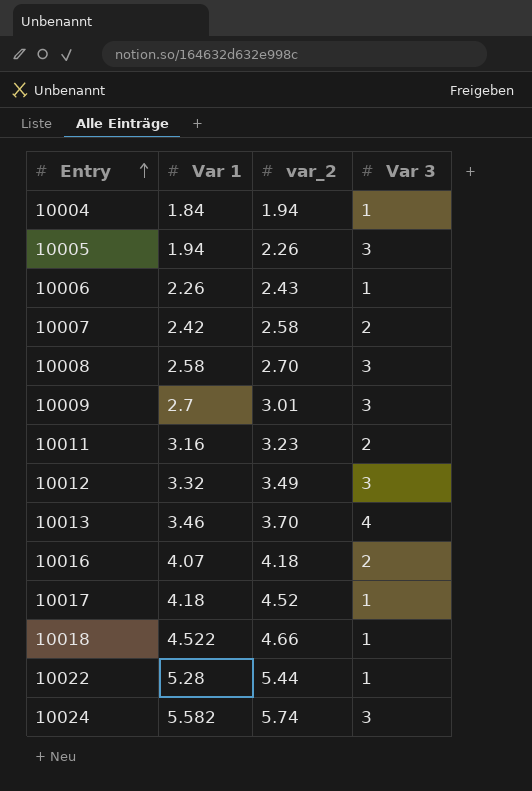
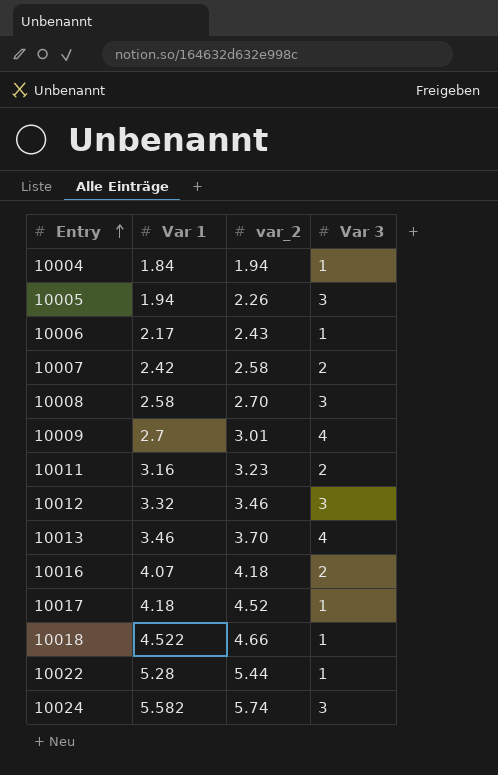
10006 | Var 1: 2.26 -> 2.17
10009 | Var 3: 3 -> 4
10012 | var_2: 3.49 -> 3.46

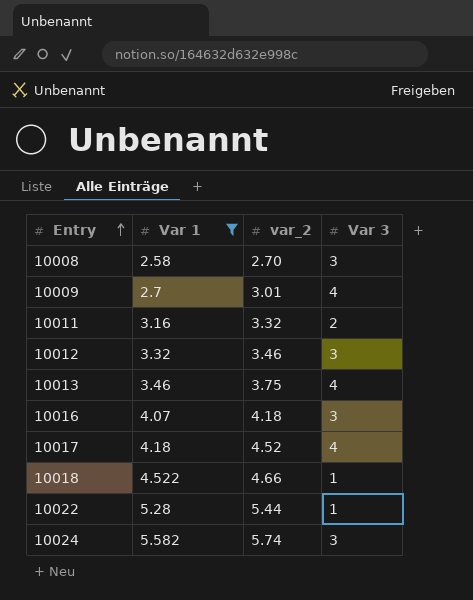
filter: none -> Var 1 >= 2.58
10011 | var_2: 3.23 -> 3.32
10013 | var_2: 3.70 -> 3.75
10016 | Var 3: 2 -> 3
10017 | Var 3: 1 -> 4

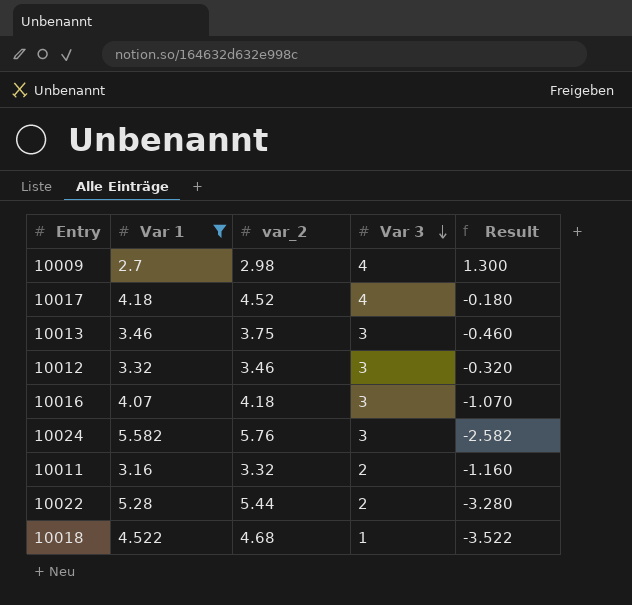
row order: Entry ascending -> Var 3 descending
column Result | formula: none -> [Var 3] - [Var 1]
row 10008: 2.58 | 2.70 | 3 -> none
10009 | var_2: 3.01 -> 2.98
10013 | Var 3: 4 -> 3
10024 | var_2: 5.74 -> 5.76
10022 | Var 3: 1 -> 2
10018 | var_2: 4.66 -> 4.68

